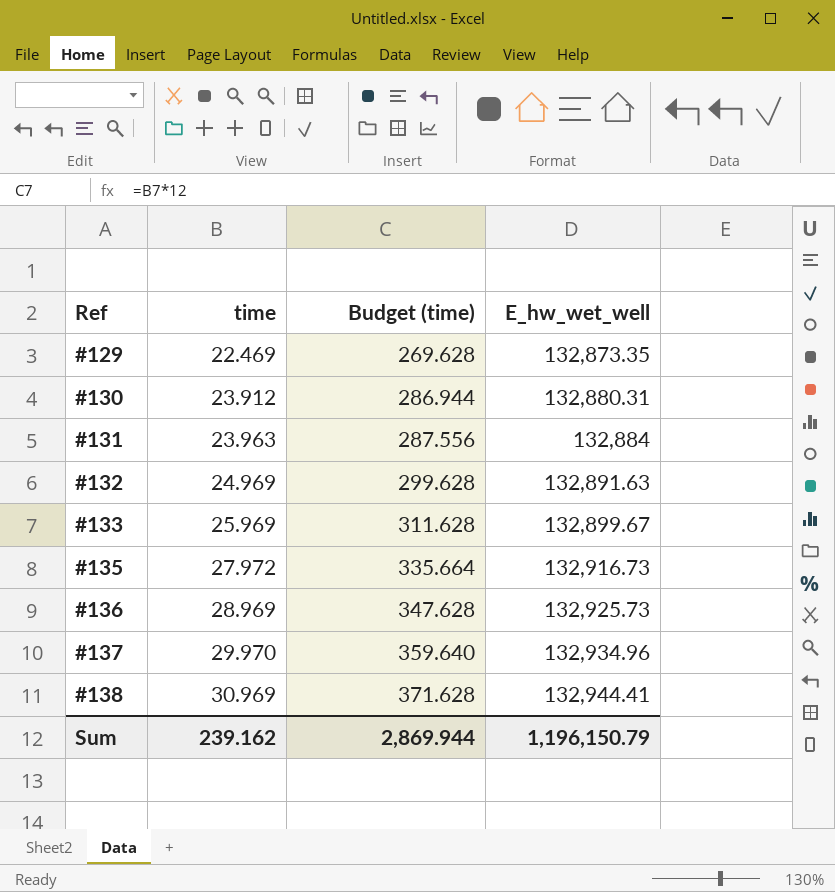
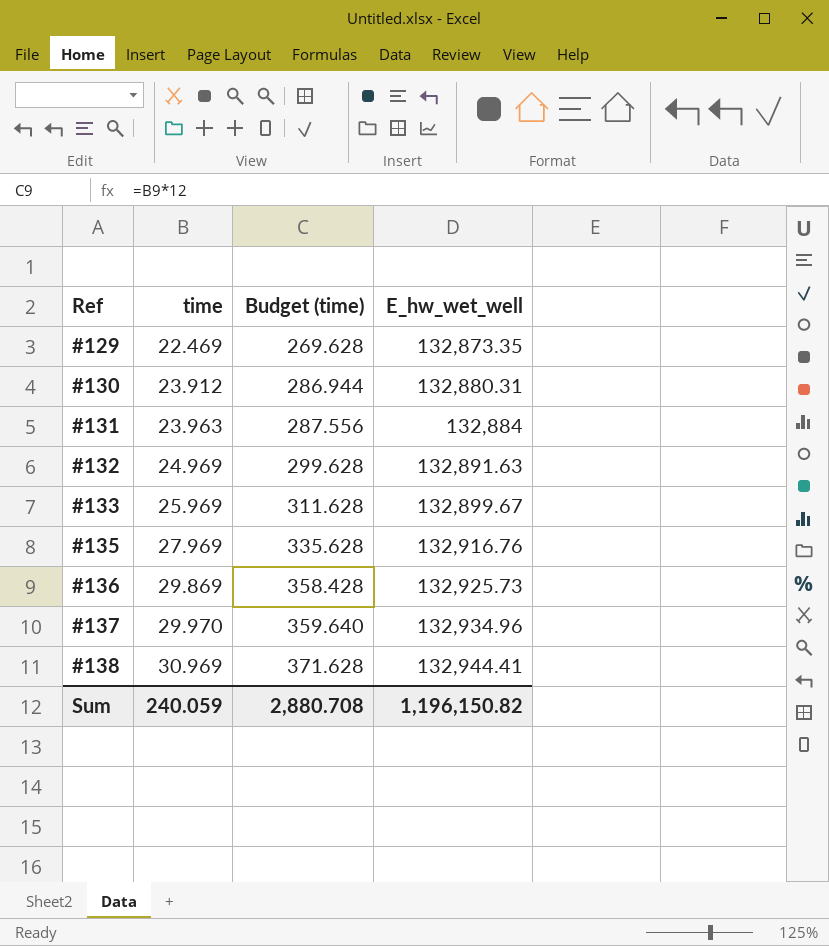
#135 | time: 27.972 -> 27.969
#135 | Budget (time): 335.664 -> 335.628
#135 | E_hw_wet_well: 132,916.73 -> 132,916.76
#136 | time: 28.969 -> 29.869
#136 | Budget (time): 347.628 -> 358.428
Sum | time: 239.162 -> 240.059
Sum | Budget (time): 2,869.944 -> 2,880.708
Sum | E_hw_wet_well: 1,196,150.79 -> 1,196,150.82

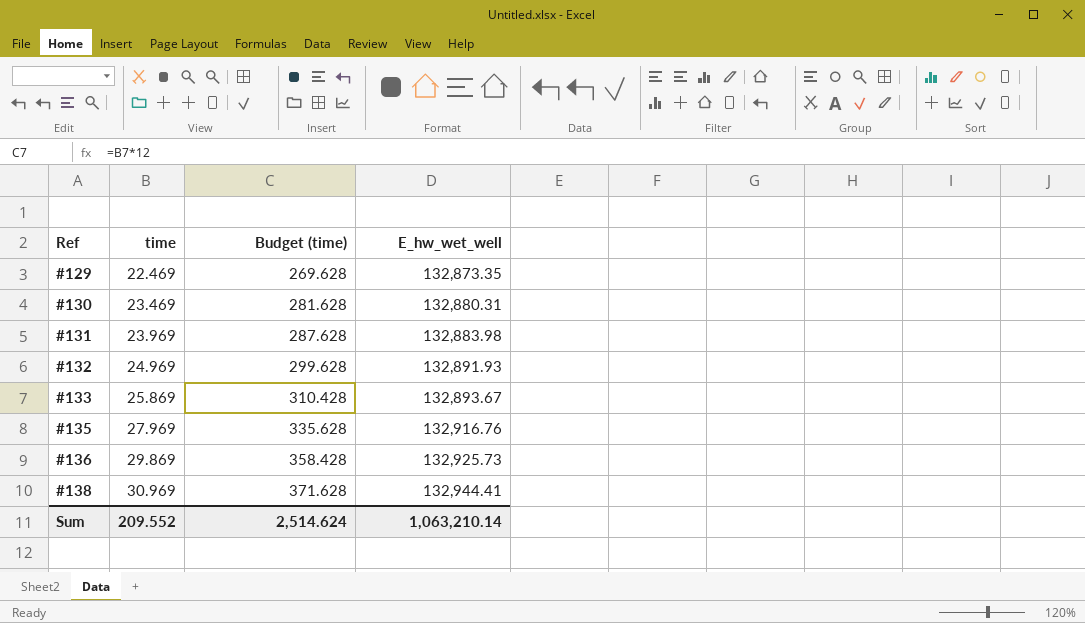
row #137: 29.970 | 359.640 | 132,934.96 -> none
#130 | time: 23.912 -> 23.469
#130 | Budget (time): 286.944 -> 281.628
#131 | time: 23.963 -> 23.969
#131 | Budget (time): 287.556 -> 287.628
#131 | E_hw_wet_well: 132,884 -> 132,883.98
#132 | E_hw_wet_well: 132,891.63 -> 132,891.93
#133 | time: 25.969 -> 25.869
#133 | Budget (time): 311.628 -> 310.428
#133 | E_hw_wet_well: 132,899.67 -> 132,893.67
Sum | time: 240.059 -> 209.552
Sum | Budget (time): 2,880.708 -> 2,514.624
Sum | E_hw_wet_well: 1,196,150.82 -> 1,063,210.14

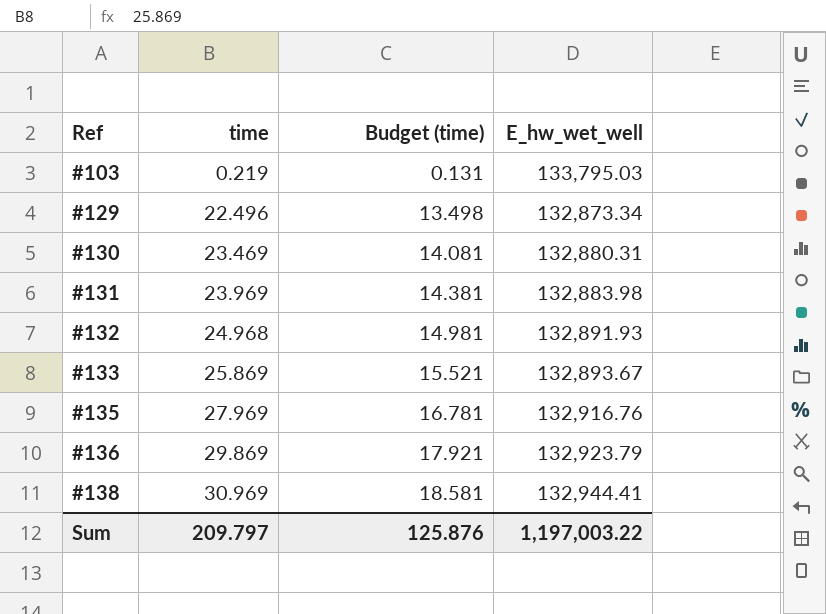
column Budget (time) | formula: [time] * 12 -> [time] * 0.6
row #103: none -> 0.219 | 0.131 | 133,795.03
#129 | time: 22.469 -> 22.496
#129 | E_hw_wet_well: 132,873.35 -> 132,873.34
#132 | time: 24.969 -> 24.968
#136 | E_hw_wet_well: 132,925.73 -> 132,923.79
Sum | time: 209.552 -> 209.797
Sum | Budget (time): 2,514.624 -> 125.876
Sum | E_hw_wet_well: 1,063,210.14 -> 1,197,003.22

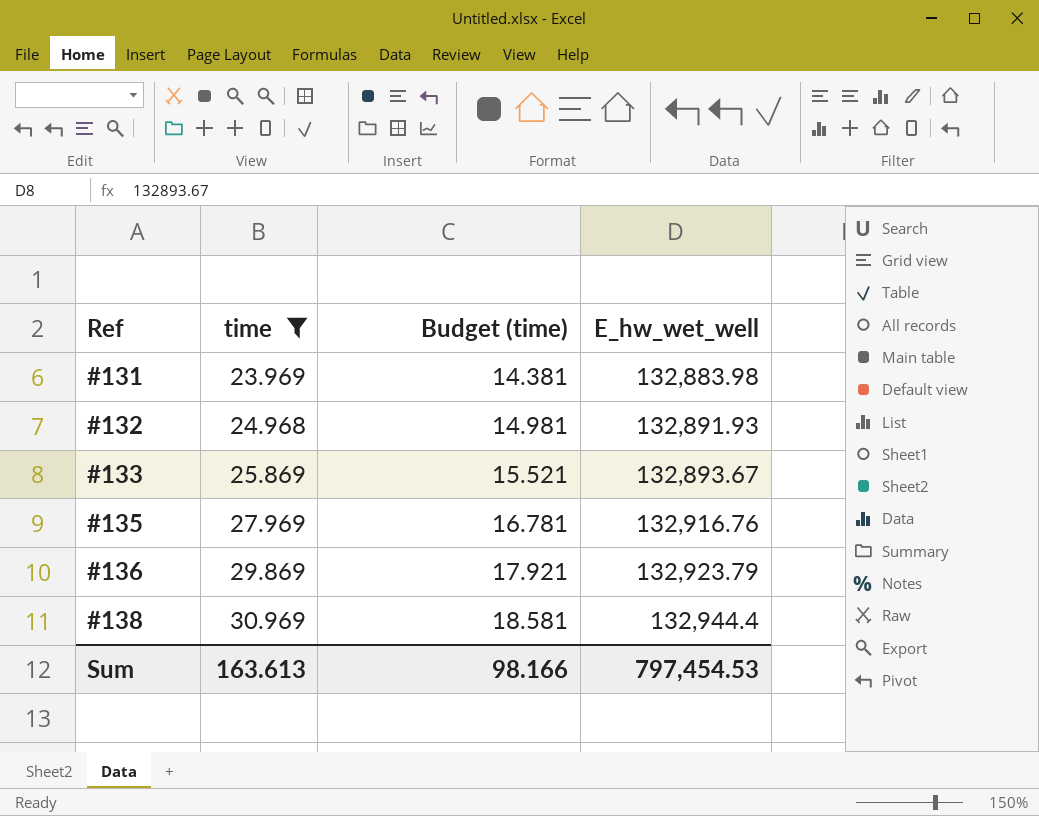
filter: none -> time >= 23.969
#138 | E_hw_wet_well: 132,944.41 -> 132,944.4
Sum | time: 209.797 -> 163.613
Sum | Budget (time): 125.876 -> 98.166
Sum | E_hw_wet_well: 1,197,003.22 -> 797,454.53

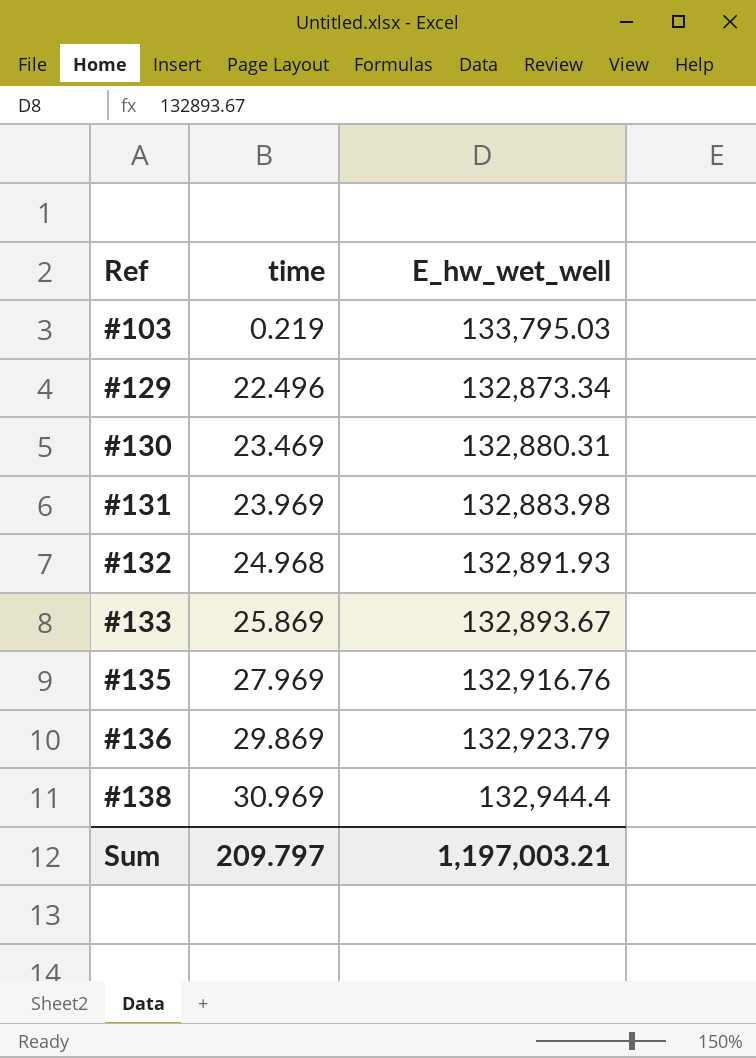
filter: time >= 23.969 -> none
column Budget (time) | formula: [time] * 0.6 -> none
Sum | time: 163.613 -> 209.797
Sum | E_hw_wet_well: 797,454.53 -> 1,197,003.21

